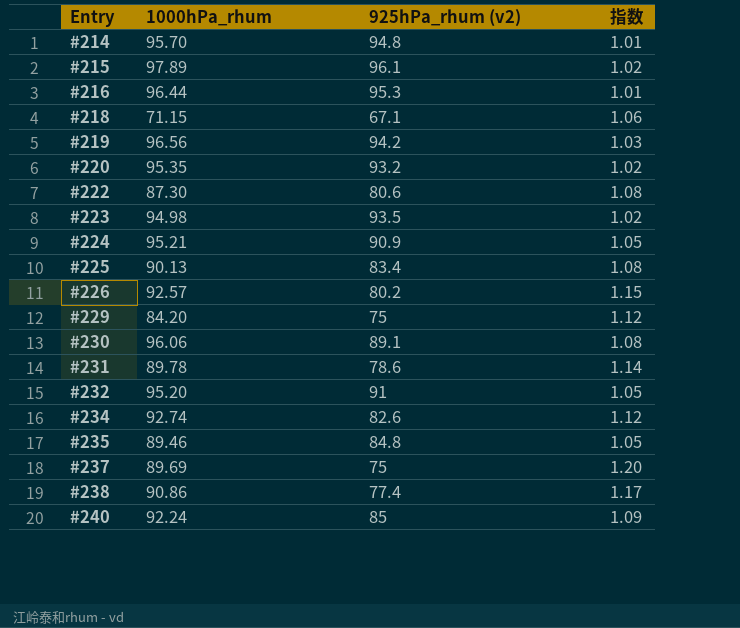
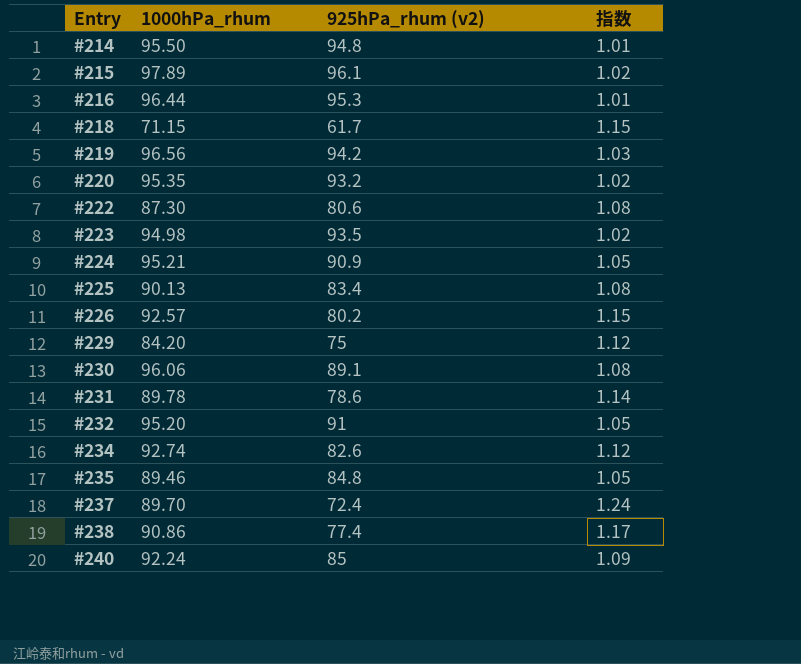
#214 | 1000hPa_rhum: 95.70 -> 95.50
#218 | 925hPa_rhum (v2): 67.1 -> 61.7
#218 | 指数: 1.06 -> 1.15
#237 | 1000hPa_rhum: 89.69 -> 89.70
#237 | 925hPa_rhum (v2): 75 -> 72.4
#237 | 指数: 1.20 -> 1.24

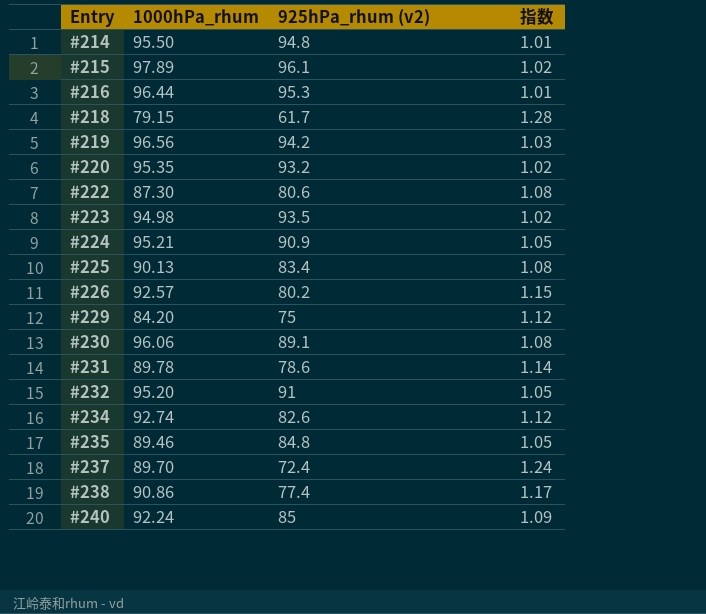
#218 | 1000hPa_rhum: 71.15 -> 79.15
#218 | 指数: 1.15 -> 1.28

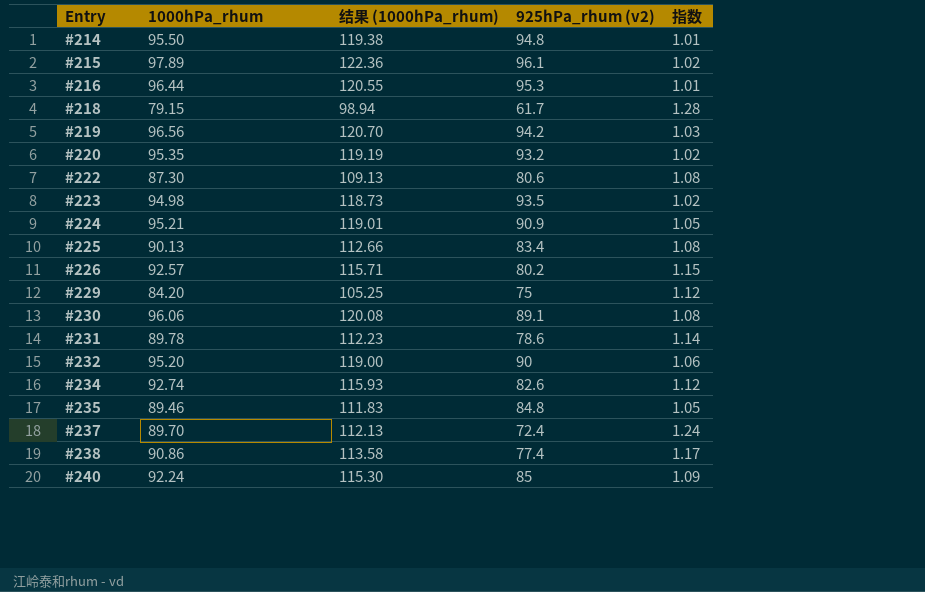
column 结果 (1000hPa_rhum) | formula: none -> [1000hPa_rhum] * 1.25
#232 | 925hPa_rhum (v2): 91 -> 90
#232 | 指数: 1.05 -> 1.06

